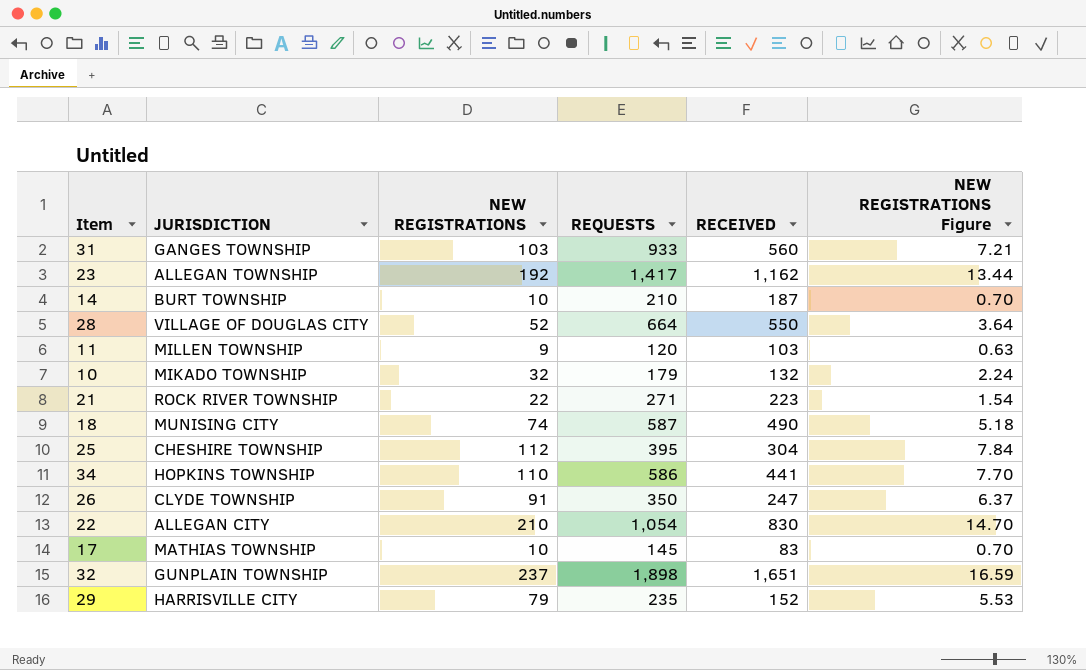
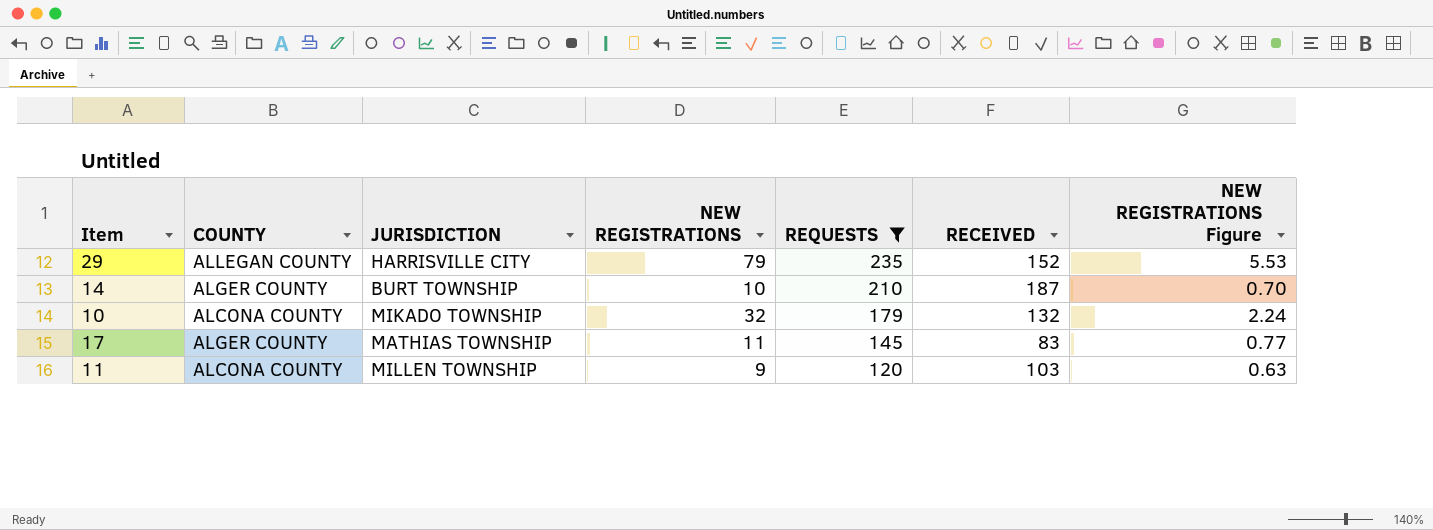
filter: none -> REQUESTS <= 235
row order: none -> REQUESTS descending
column COUNTY | position: none -> 2
17 | NEW REGISTRATIONS: 10 -> 11
17 | NEW REGISTRATIONS Figure: 0.70 -> 0.77

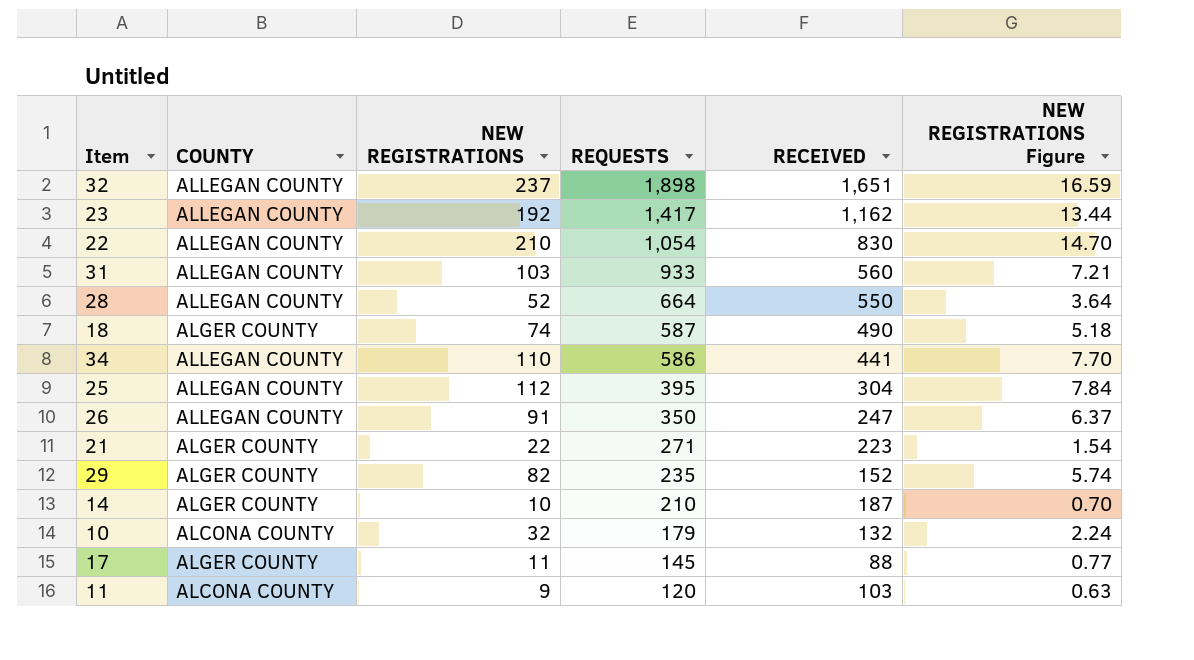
filter: REQUESTS <= 235 -> none
column JURISDICTION | position: 3 -> none
29 | COUNTY: ALLEGAN COUNTY -> ALGER COUNTY
29 | NEW REGISTRATIONS: 79 -> 82
29 | NEW REGISTRATIONS Figure: 5.53 -> 5.74
17 | RECEIVED: 83 -> 88

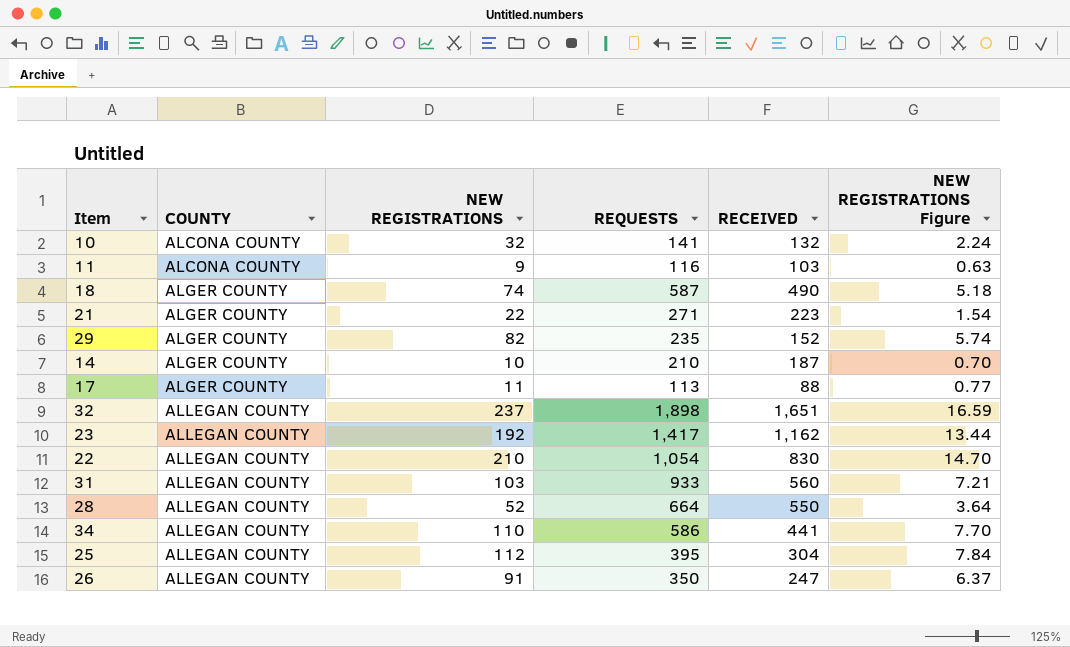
row order: REQUESTS descending -> COUNTY ascending
10 | REQUESTS: 179 -> 141
11 | REQUESTS: 120 -> 116
17 | REQUESTS: 145 -> 113

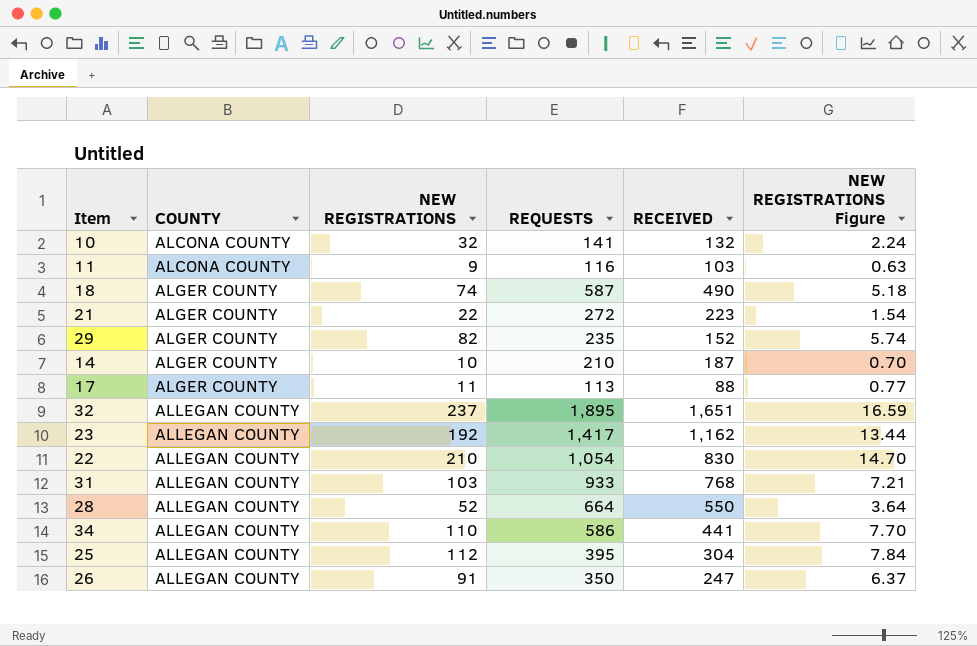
21 | REQUESTS: 271 -> 272
32 | REQUESTS: 1,898 -> 1,895
31 | RECEIVED: 560 -> 768

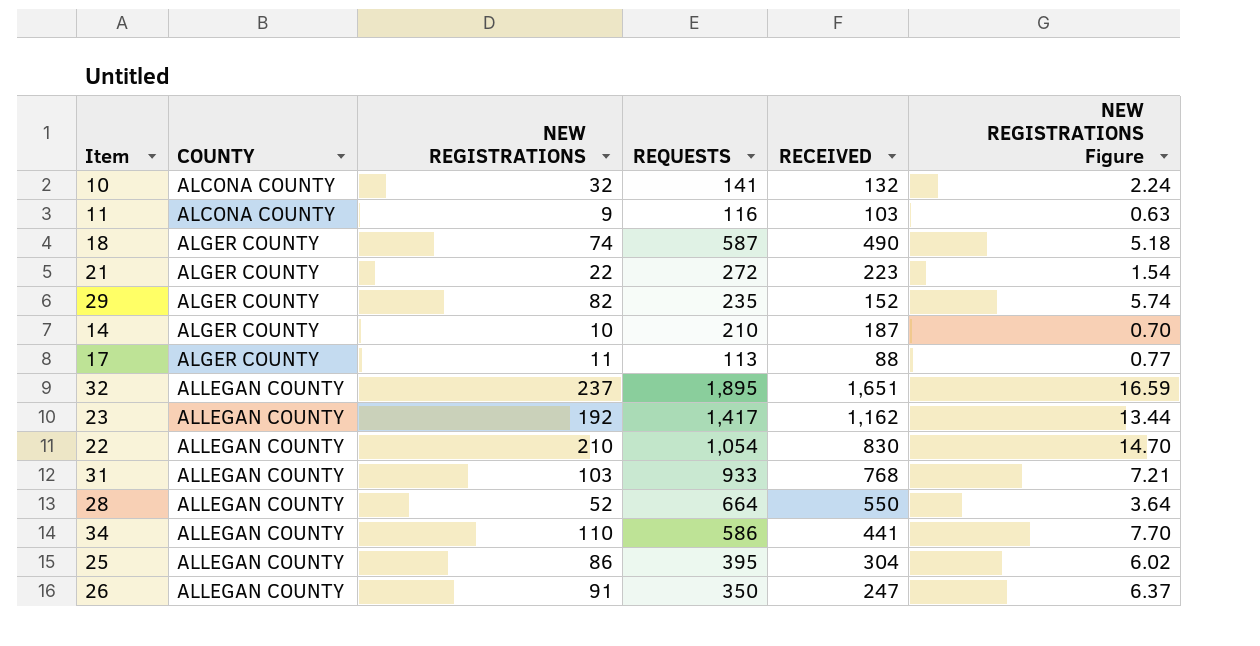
25 | NEW REGISTRATIONS: 112 -> 86
25 | NEW REGISTRATIONS Figure: 7.84 -> 6.02

